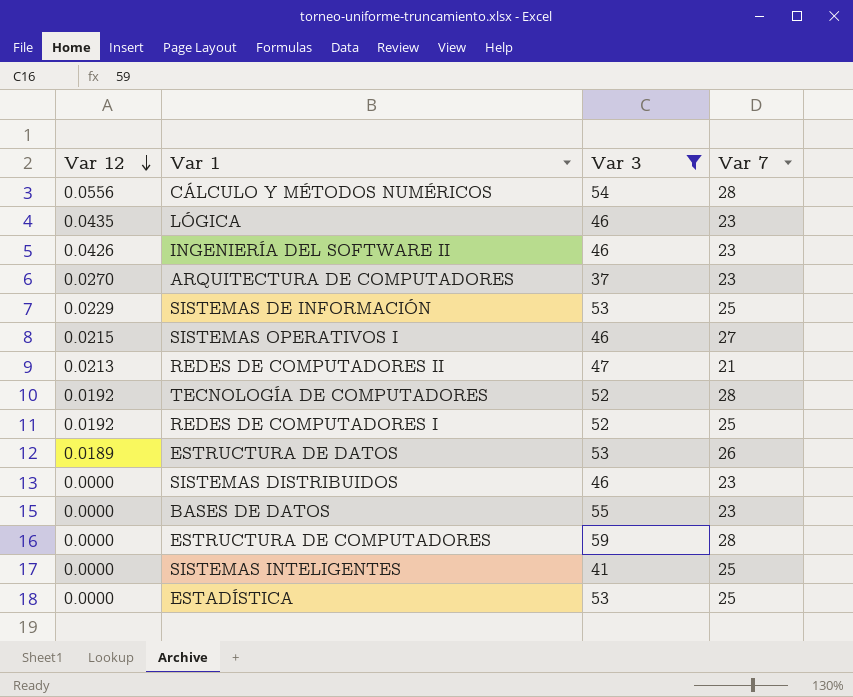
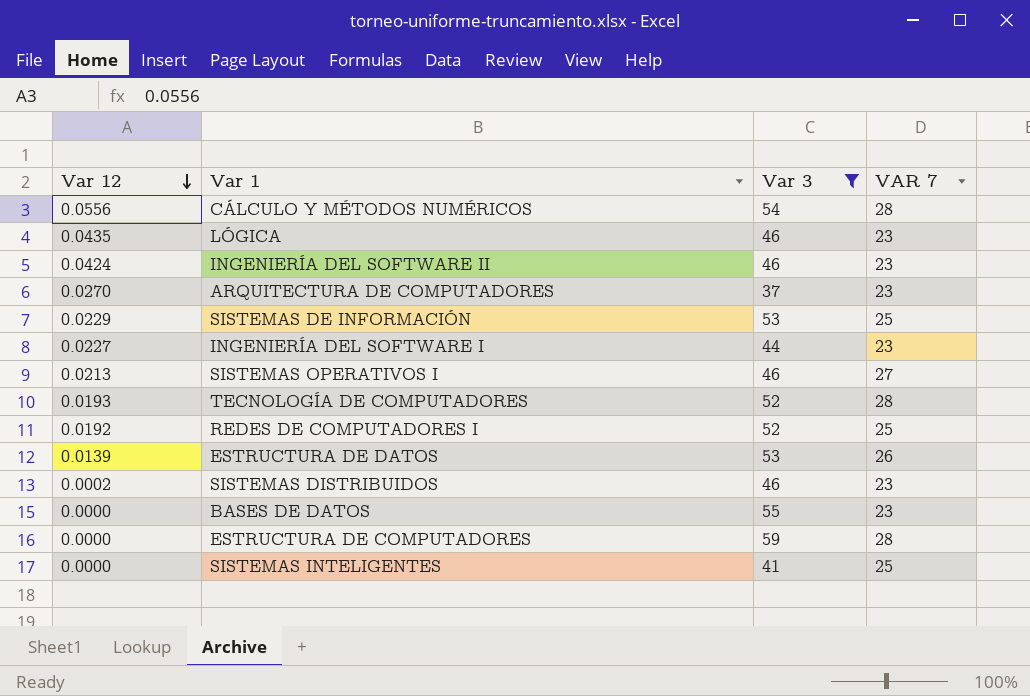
column name: Var 7 -> VAR 7
row REDES DE COMPUTADORES II: 0.0213 | 47 | 21 -> none
row ESTADÍSTICA: 0.0000 | 53 | 25 -> none
INGENIERÍA DEL SOFTWARE II | Var 12: 0.0426 -> 0.0424
row INGENIERÍA DEL SOFTWARE I: none -> 0.0227 | 44 | 23
SISTEMAS OPERATIVOS I | Var 12: 0.0215 -> 0.0213
TECNOLOGÍA DE COMPUTADORES | Var 12: 0.0192 -> 0.0193
ESTRUCTURA DE DATOS | Var 12: 0.0189 -> 0.0139
SISTEMAS DISTRIBUIDOS | Var 12: 0.0000 -> 0.0002

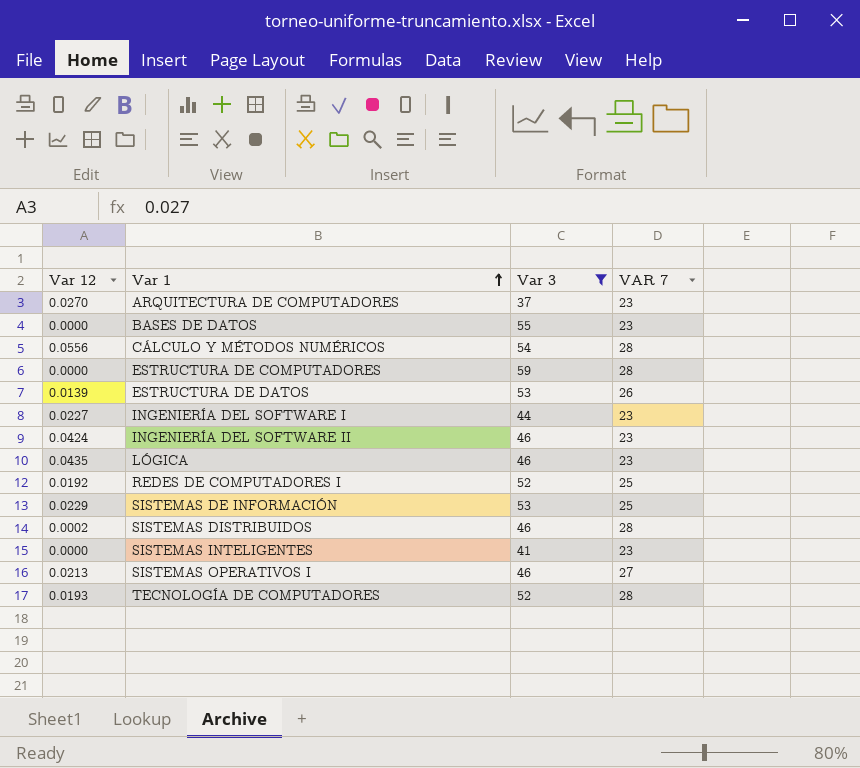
row order: Var 12 descending -> Var 1 ascending
SISTEMAS DISTRIBUIDOS | VAR 7: 23 -> 28
SISTEMAS INTELIGENTES | VAR 7: 25 -> 23

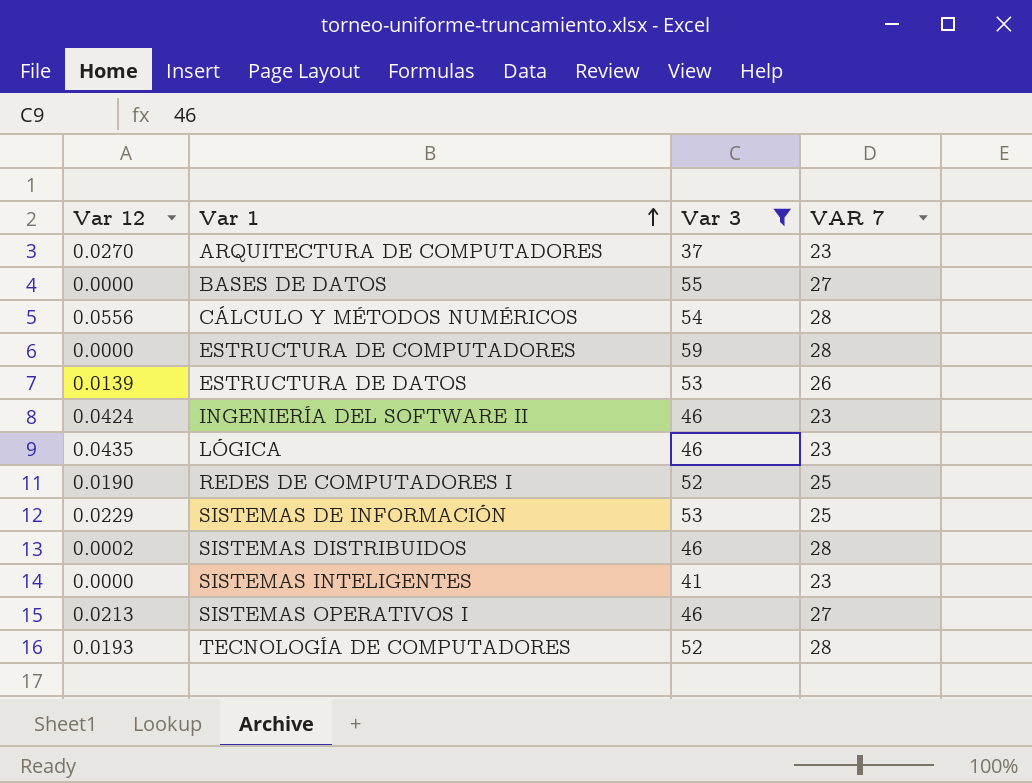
row INGENIERÍA DEL SOFTWARE I: 0.0227 | 44 | 23 -> none
BASES DE DATOS | VAR 7: 23 -> 27
REDES DE COMPUTADORES I | Var 12: 0.0192 -> 0.0190

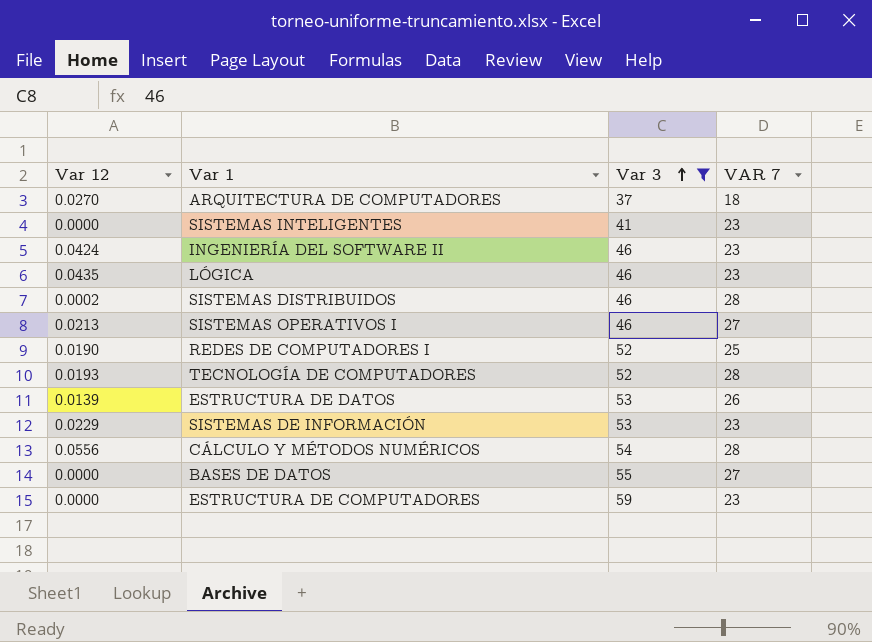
row order: Var 1 ascending -> Var 3 ascending
ARQUITECTURA DE COMPUTADORES | VAR 7: 23 -> 18
SISTEMAS DE INFORMACIÓN | VAR 7: 25 -> 23
ESTRUCTURA DE COMPUTADORES | VAR 7: 28 -> 23

